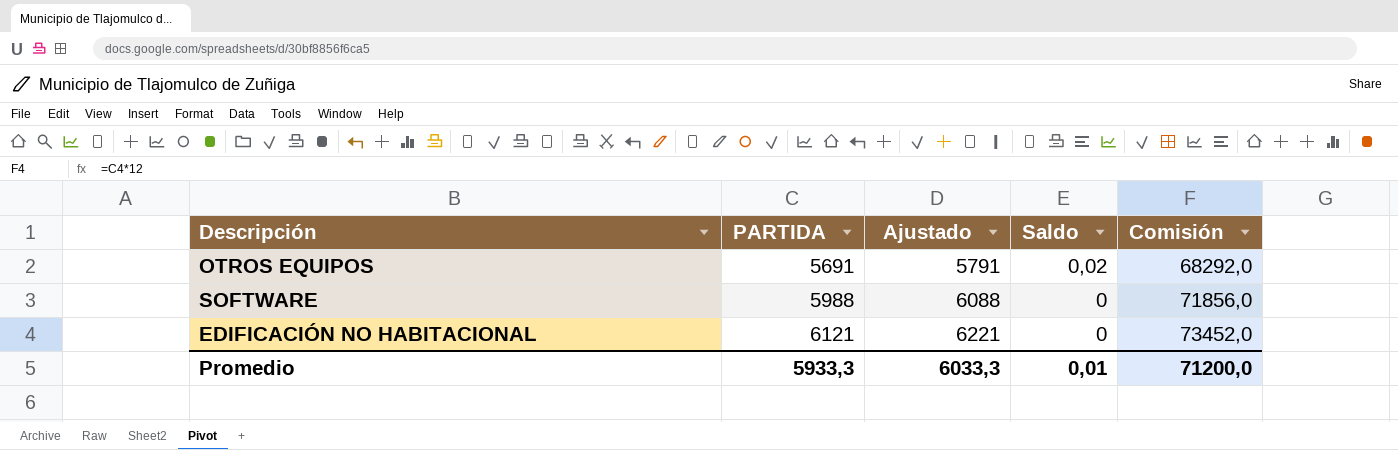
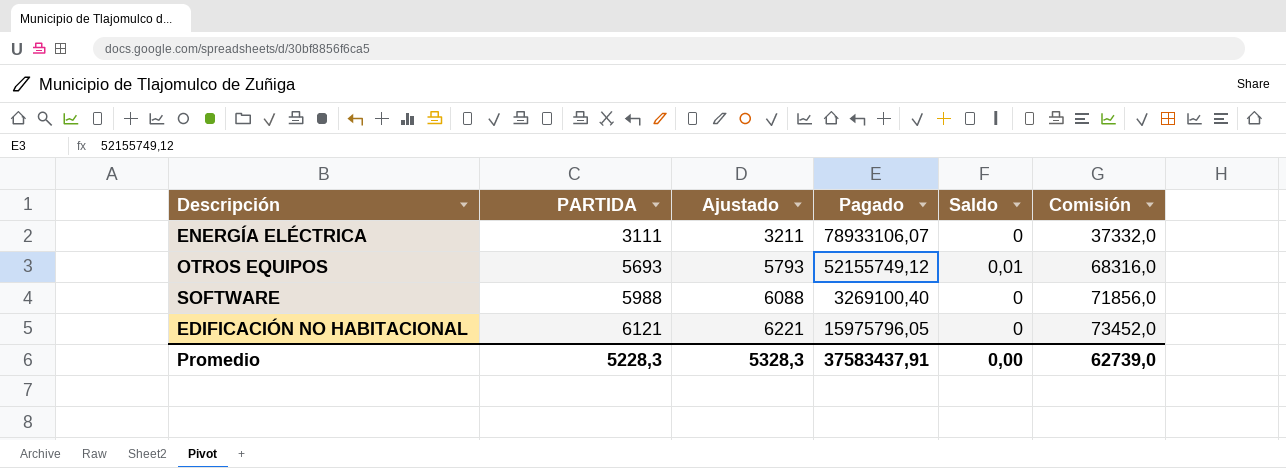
column Pagado | position: none -> 4
row ENERGÍA ELÉCTRICA: none -> 3111 | 3211 | 78933106,07 | 0 | 37332,0
OTROS EQUIPOS | PARTIDA: 5691 -> 5693
OTROS EQUIPOS | Ajustado: 5791 -> 5793
OTROS EQUIPOS | Saldo: 0,02 -> 0,01
OTROS EQUIPOS | Comisión: 68292,0 -> 68316,0
Promedio | PARTIDA: 5933,3 -> 5228,3
Promedio | Ajustado: 6033,3 -> 5328,3
Promedio | Saldo: 0,01 -> 0,00
Promedio | Comisión: 71200,0 -> 62739,0

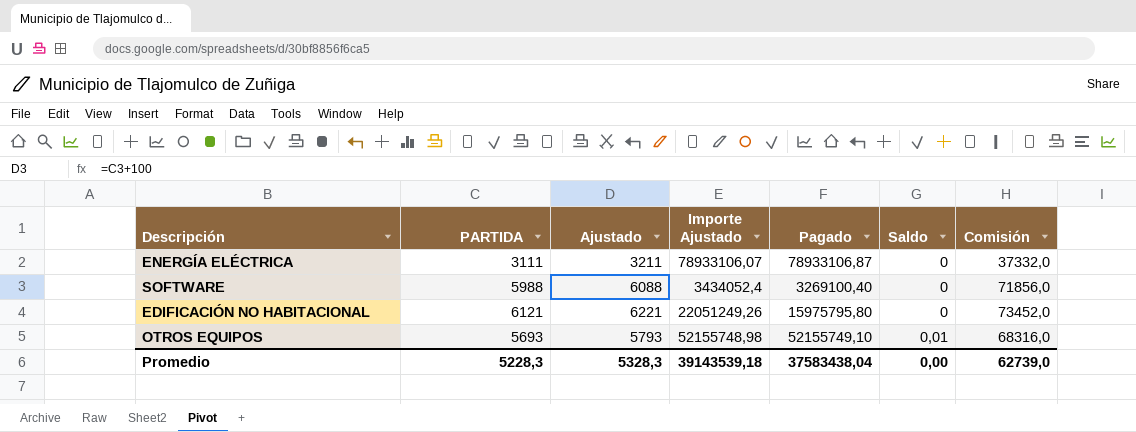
row order: PARTIDA ascending -> Saldo ascending
column Importe Ajustado | position: none -> 4
ENERGÍA ELÉCTRICA | Pagado: 78933106,07 -> 78933106,87
EDIFICACIÓN NO HABITACIONAL | Pagado: 15975796,05 -> 15975795,80
OTROS EQUIPOS | Pagado: 52155749,12 -> 52155749,10
Promedio | Pagado: 37583437,91 -> 37583438,04

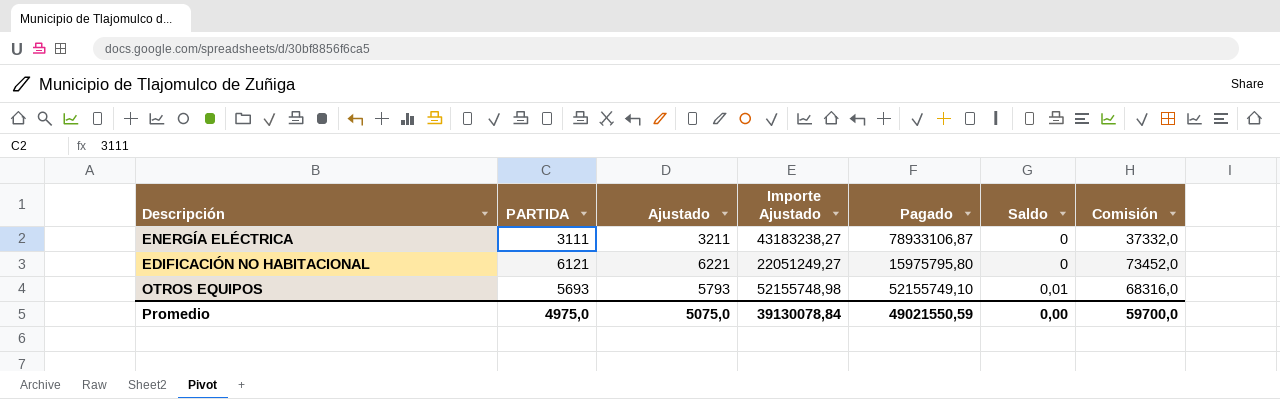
row SOFTWARE: 5988 | 6088 | 3434052,4 | 3269100,40 | 0 | 71856,0 -> none
ENERGÍA ELÉCTRICA | Importe Ajustado: 78933106,07 -> 43183238,27
EDIFICACIÓN NO HABITACIONAL | Importe Ajustado: 22051249,26 -> 22051249,27
Promedio | PARTIDA: 5228,3 -> 4975,0
Promedio | Ajustado: 5328,3 -> 5075,0
Promedio | Importe Ajustado: 39143539,18 -> 39130078,84
Promedio | Pagado: 37583438,04 -> 49021550,59
Promedio | Comisión: 62739,0 -> 59700,0

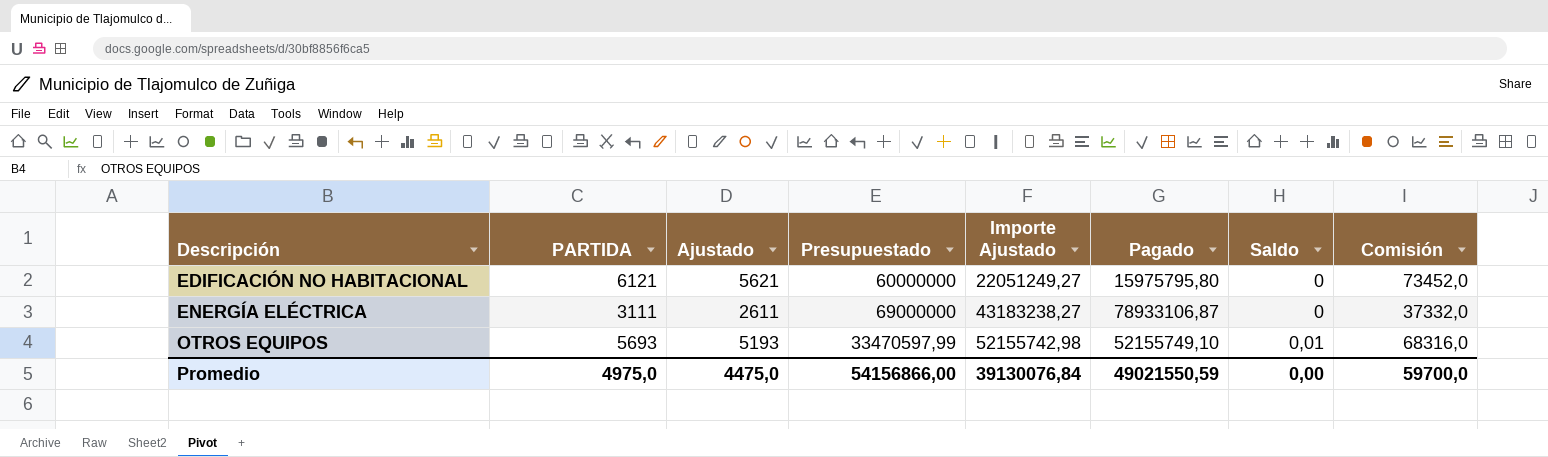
row order: Saldo ascending -> Descripción ascending
column Ajustado | formula: [PARTIDA] + 100 -> [PARTIDA] - 500
column Presupuestado | position: none -> 4
OTROS EQUIPOS | Importe Ajustado: 52155748,98 -> 52155742,98
Promedio | Ajustado: 5075,0 -> 4475,0
Promedio | Importe Ajustado: 39130078,84 -> 39130076,84

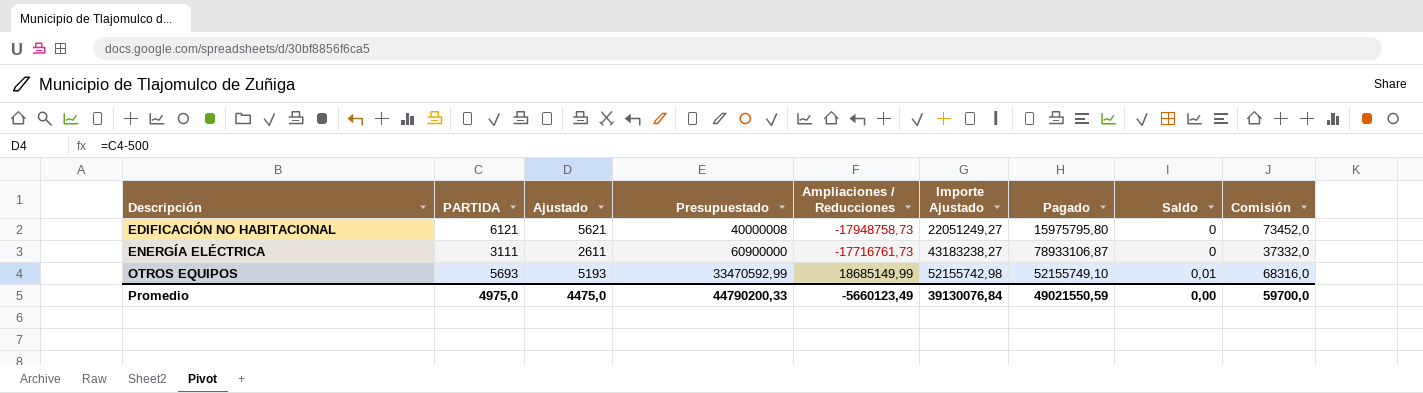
column Ampliaciones / Reducciones | formula: none -> [Importe Ajustado] - [Presupuestado]
EDIFICACIÓN NO HABITACIONAL | Presupuestado: 60000000 -> 40000008
ENERGÍA ELÉCTRICA | Presupuestado: 69000000 -> 60900000
OTROS EQUIPOS | Presupuestado: 33470597,99 -> 33470592,99
Promedio | Presupuestado: 54156866,00 -> 44790200,33

